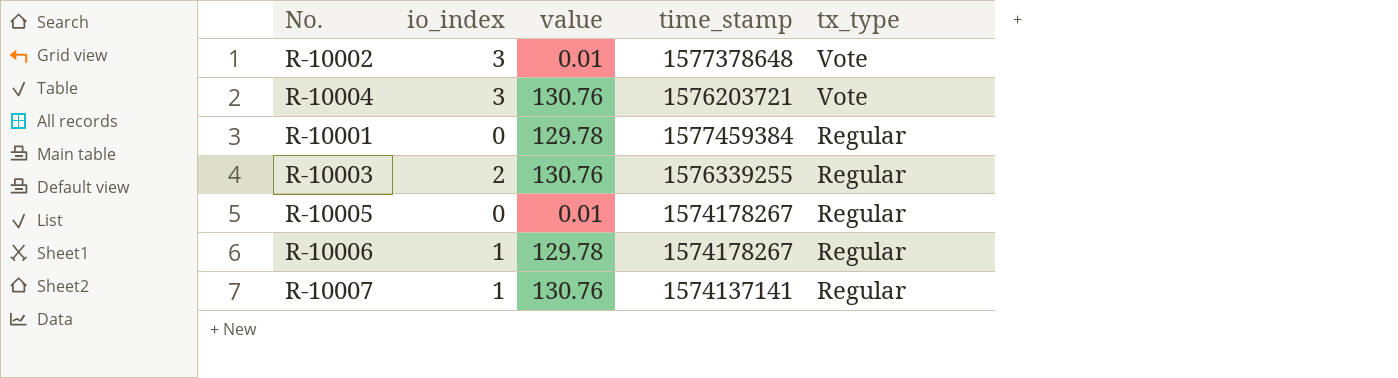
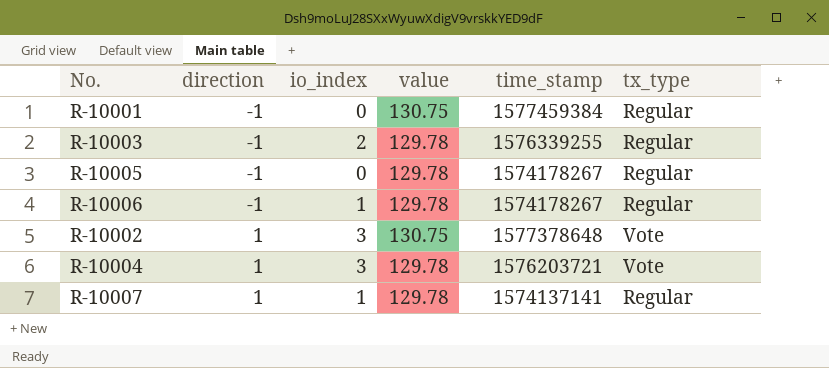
row order: tx_type descending -> direction ascending
column direction | position: none -> 2
R-10001 | value: 129.78 -> 130.75
R-10003 | value: 130.76 -> 129.78
R-10005 | value: 0.01 -> 129.78
R-10002 | value: 0.01 -> 130.75
R-10004 | value: 130.76 -> 129.78
R-10007 | value: 130.76 -> 129.78

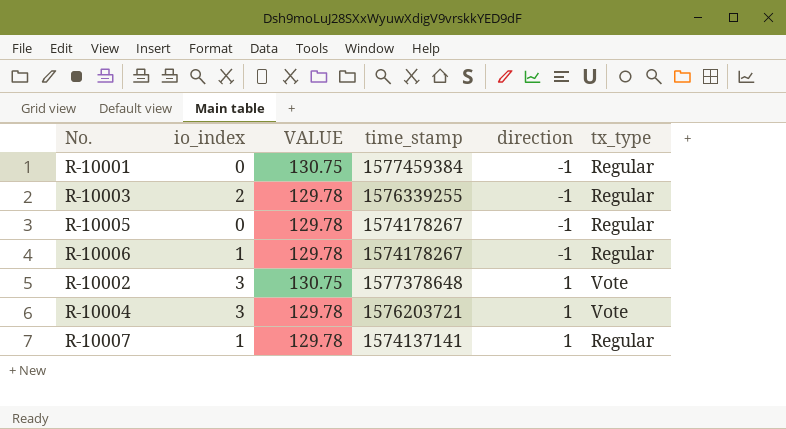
column name: value -> VALUE
column direction | position: 2 -> 5

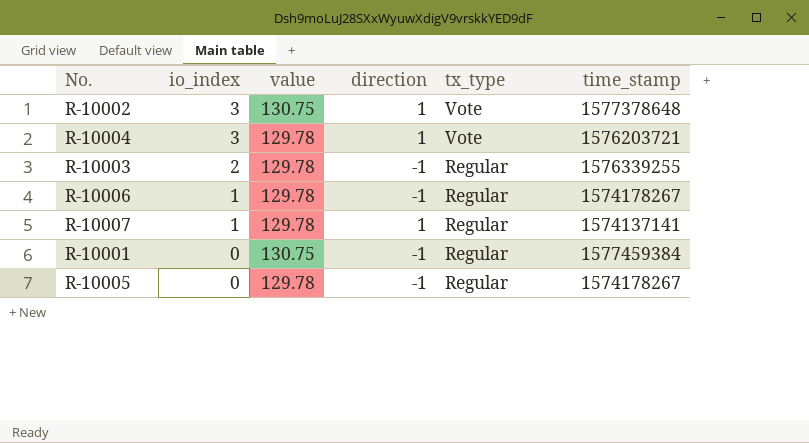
row order: direction ascending -> io_index descending
column name: VALUE -> value
column time_stamp | position: 4 -> 6

